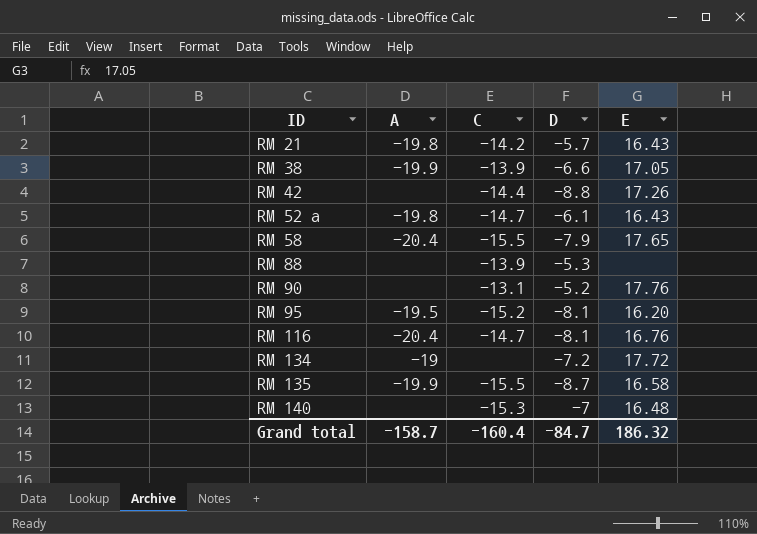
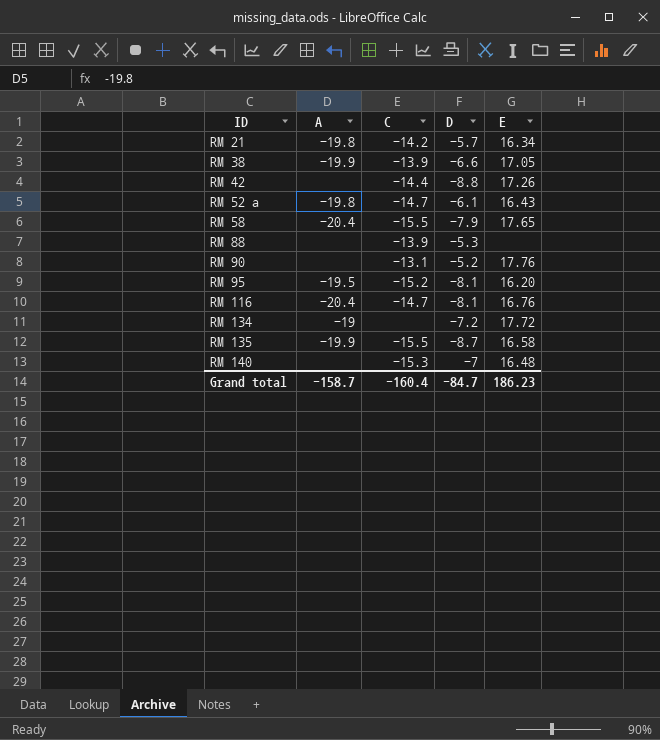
RM 21 | E: 16.43 -> 16.34
Grand total | E: 186.32 -> 186.23

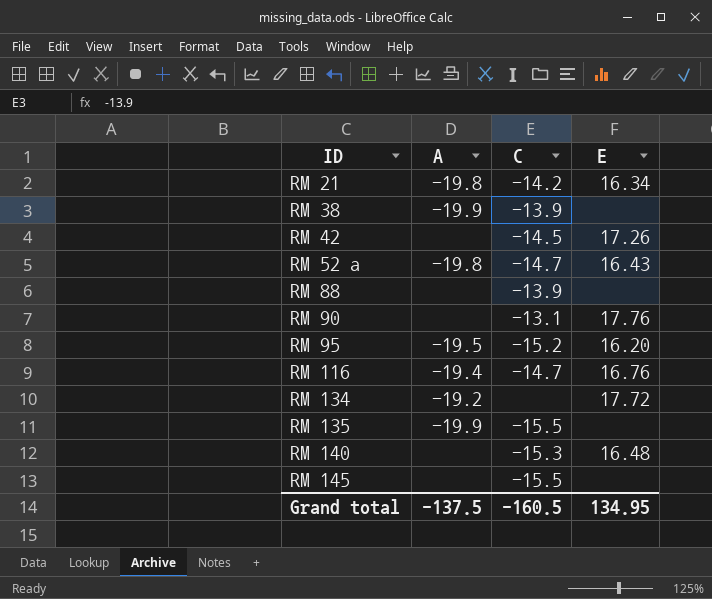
column D | position: 4 -> none
row RM 58: -20.4 | -15.5 | -7.9 | 17.65 -> none
RM 38 | E: 17.05 -> none
RM 42 | C: -14.4 -> -14.5
RM 116 | A: -20.4 -> -19.4
RM 134 | A: -19 -> -19.2
RM 135 | E: 16.58 -> none
row RM 145: none -> none | -15.5 | none
Grand total | A: -158.7 -> -137.5
Grand total | C: -160.4 -> -160.5
Grand total | E: 186.23 -> 134.95

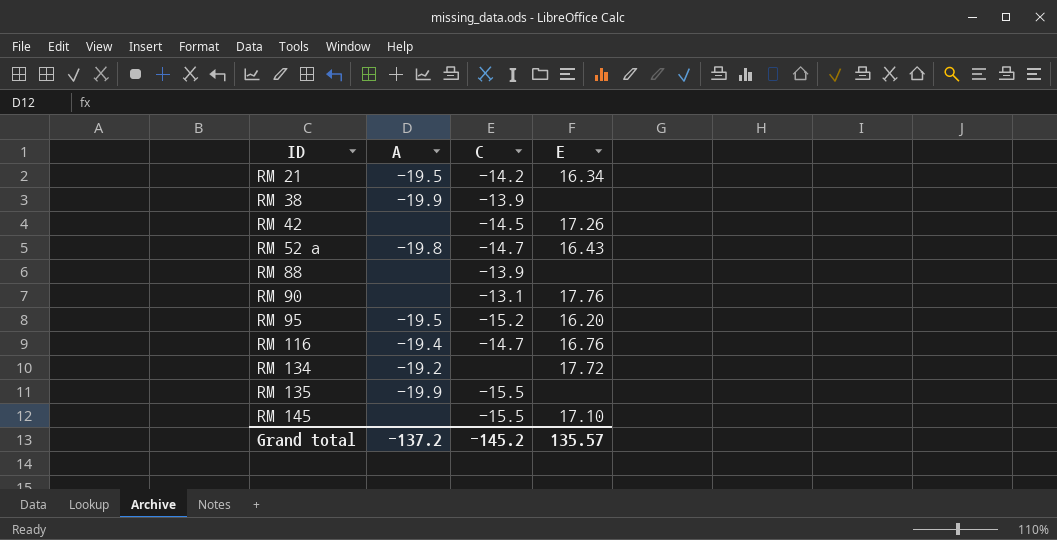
row RM 140: none | -15.3 | 16.48 -> none
RM 21 | A: -19.8 -> -19.5
RM 145 | E: none -> 17.10
Grand total | A: -137.5 -> -137.2
Grand total | C: -160.5 -> -145.2
Grand total | E: 134.95 -> 135.57

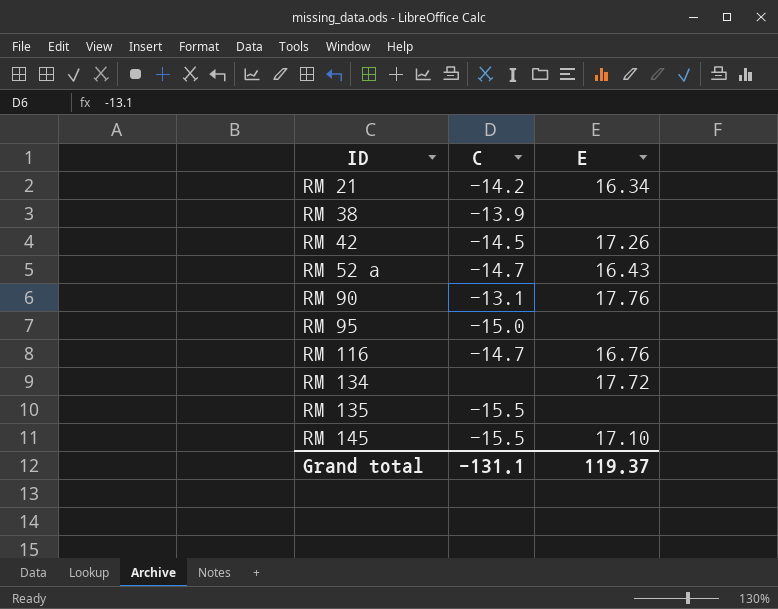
column A | position: 2 -> none
row RM 88: none | -13.9 | none -> none
RM 95 | C: -15.2 -> -15.0
RM 95 | E: 16.20 -> none
Grand total | C: -145.2 -> -131.1
Grand total | E: 135.57 -> 119.37

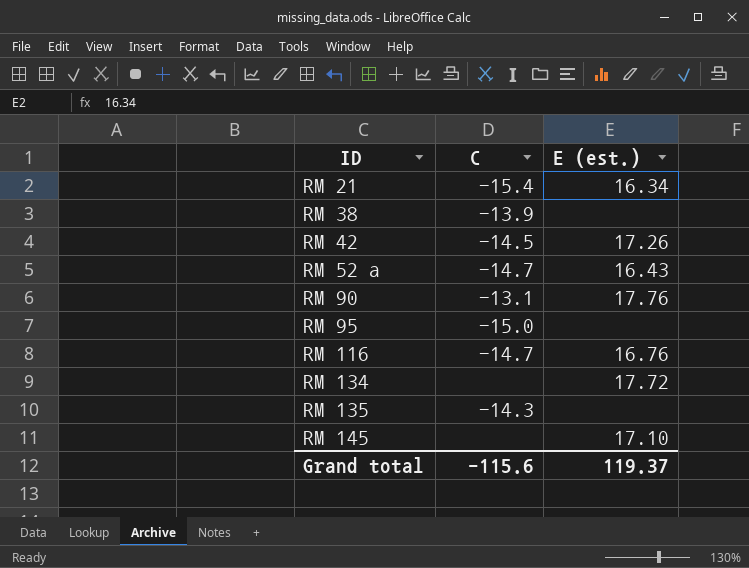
column name: E -> E (est.)
RM 21 | C: -14.2 -> -15.4
RM 135 | C: -15.5 -> -14.3
RM 145 | C: -15.5 -> none
Grand total | C: -131.1 -> -115.6

